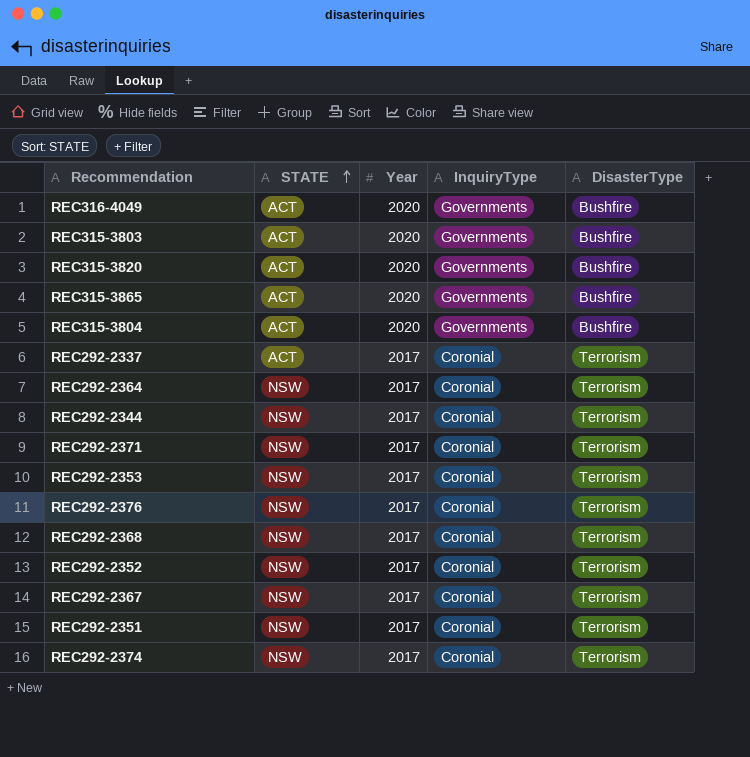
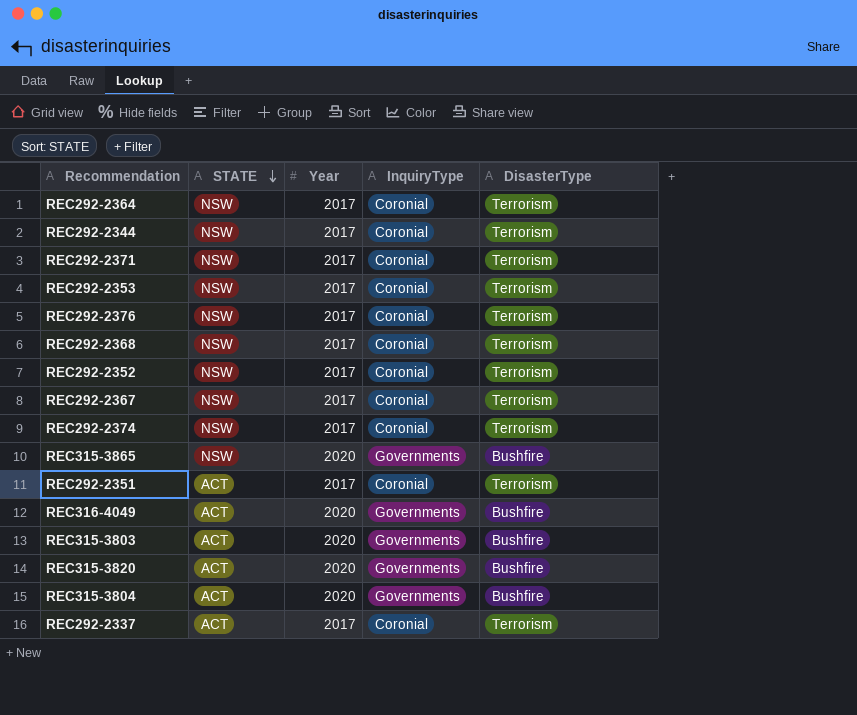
row order: STATE ascending -> STATE descending
REC315-3865 | STATE: ACT -> NSW
REC292-2351 | STATE: NSW -> ACT

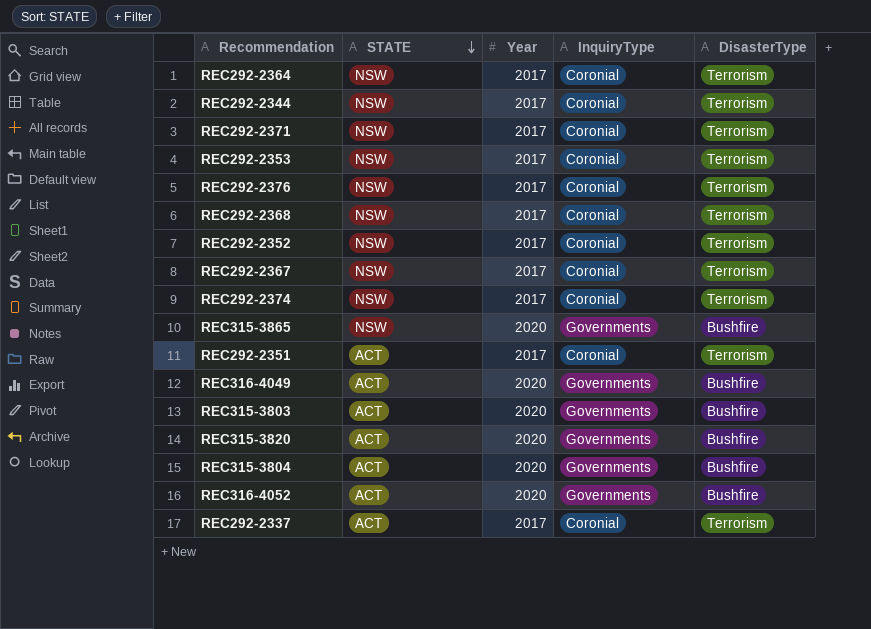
row REC316-4052: none -> ACT | 2020 | Governments | Bushfire

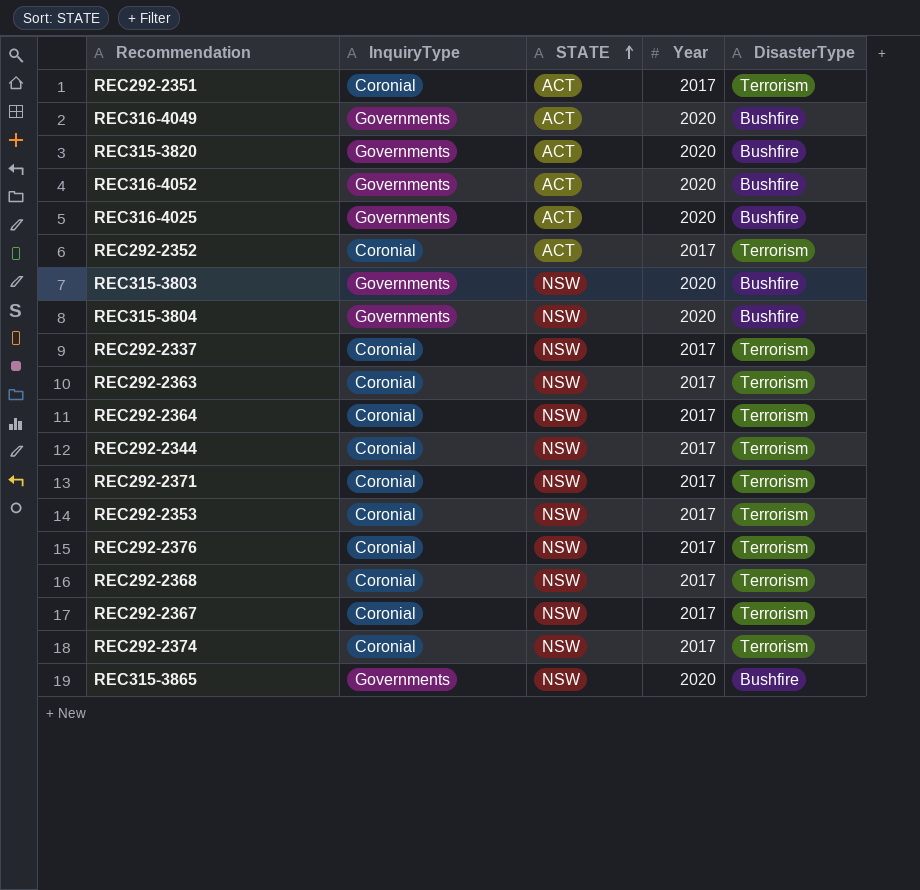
row order: STATE descending -> STATE ascending
column InquiryType | position: 4 -> 2
row REC316-4025: none -> Governments | ACT | 2020 | Bushfire
REC292-2352 | STATE: NSW -> ACT
REC315-3803 | STATE: ACT -> NSW
REC315-3804 | STATE: ACT -> NSW
REC292-2337 | STATE: ACT -> NSW
row REC292-2363: none -> Coronial | NSW | 2017 | Terrorism

